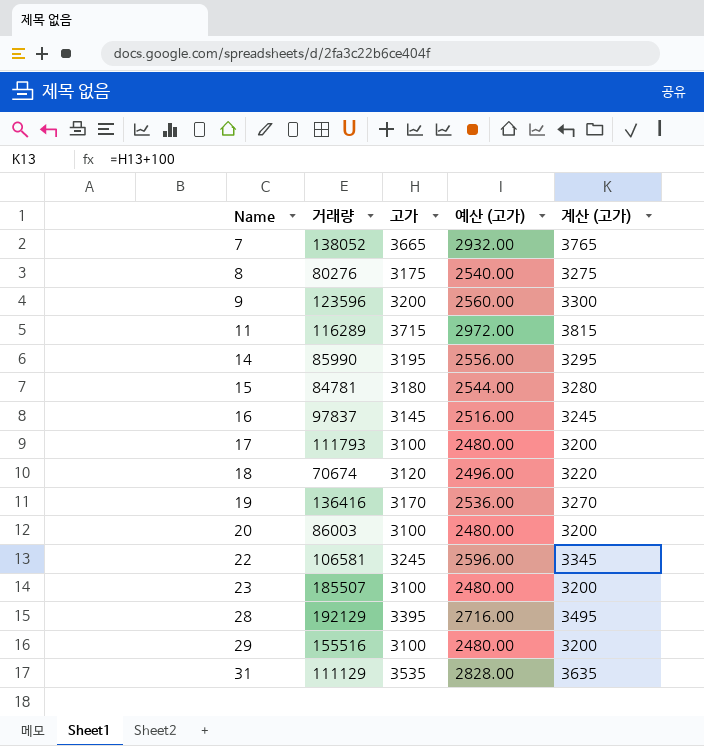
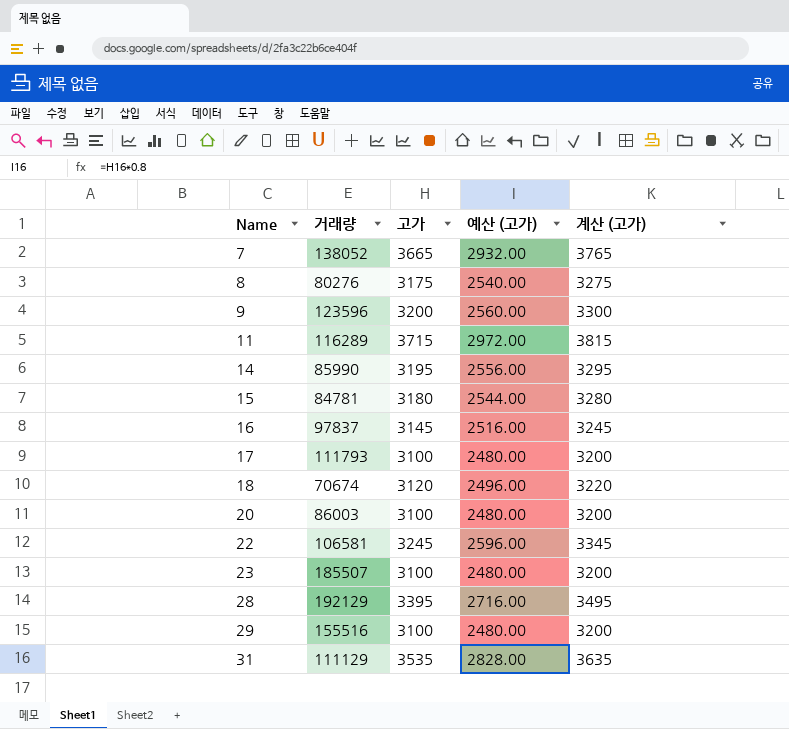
row 19: 136416 | 3170 | 2536.00 | 3270 -> none

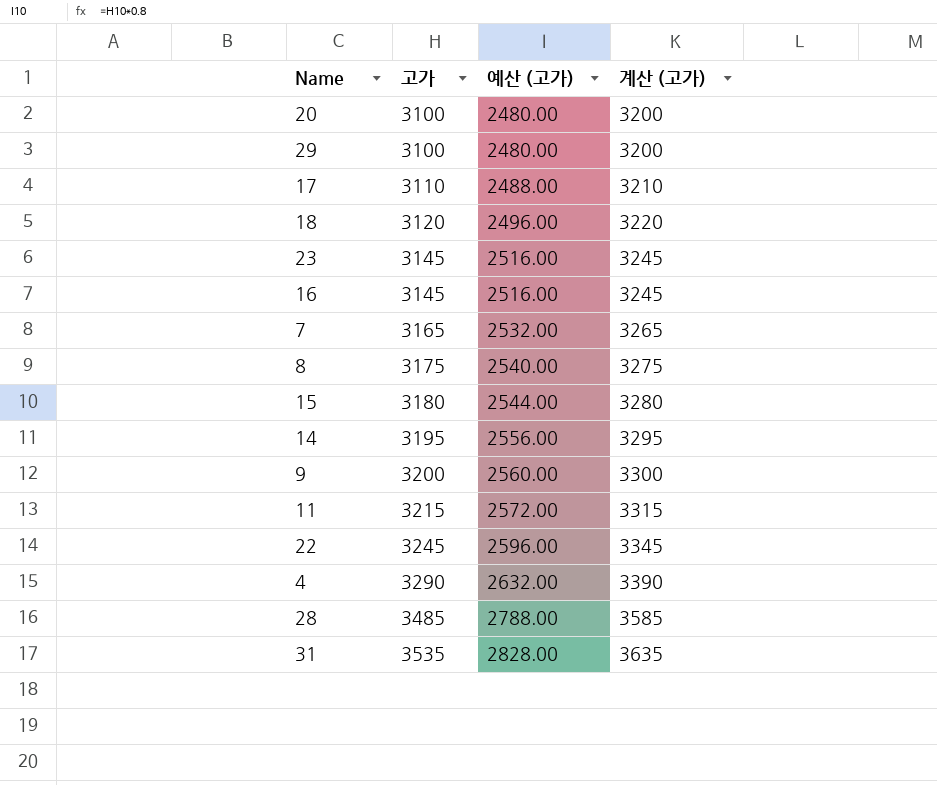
row order: Name ascending -> 고가 ascending
column 거래량 | position: 2 -> none
17 | 고가: 3100 -> 3110
17 | 예산 (고가): 2480.00 -> 2488.00
17 | 계산 (고가): 3200 -> 3210
23 | 고가: 3100 -> 3145
23 | 예산 (고가): 2480.00 -> 2516.00
23 | 계산 (고가): 3200 -> 3245
7 | 고가: 3665 -> 3165
7 | 예산 (고가): 2932.00 -> 2532.00
7 | 계산 (고가): 3765 -> 3265
11 | 고가: 3715 -> 3215
11 | 예산 (고가): 2972.00 -> 2572.00
11 | 계산 (고가): 3815 -> 3315
row 4: none -> 3290 | 2632.00 | 3390
28 | 고가: 3395 -> 3485
28 | 예산 (고가): 2716.00 -> 2788.00
28 | 계산 (고가): 3495 -> 3585

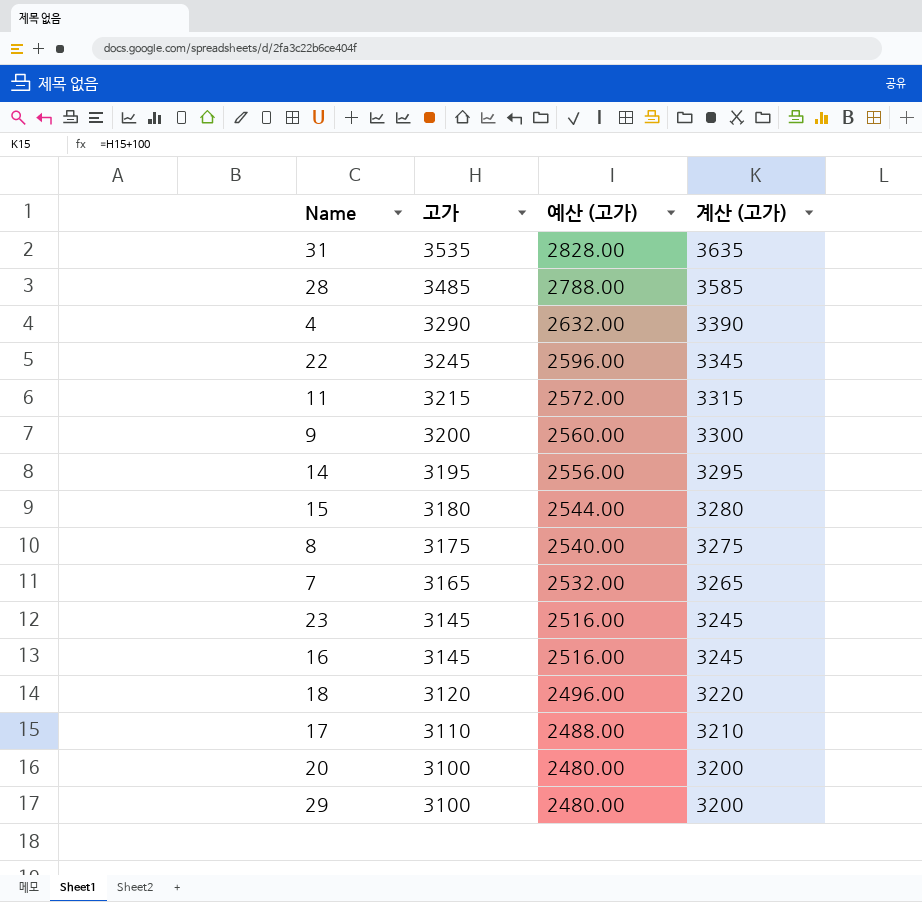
row order: 고가 ascending -> 고가 descending

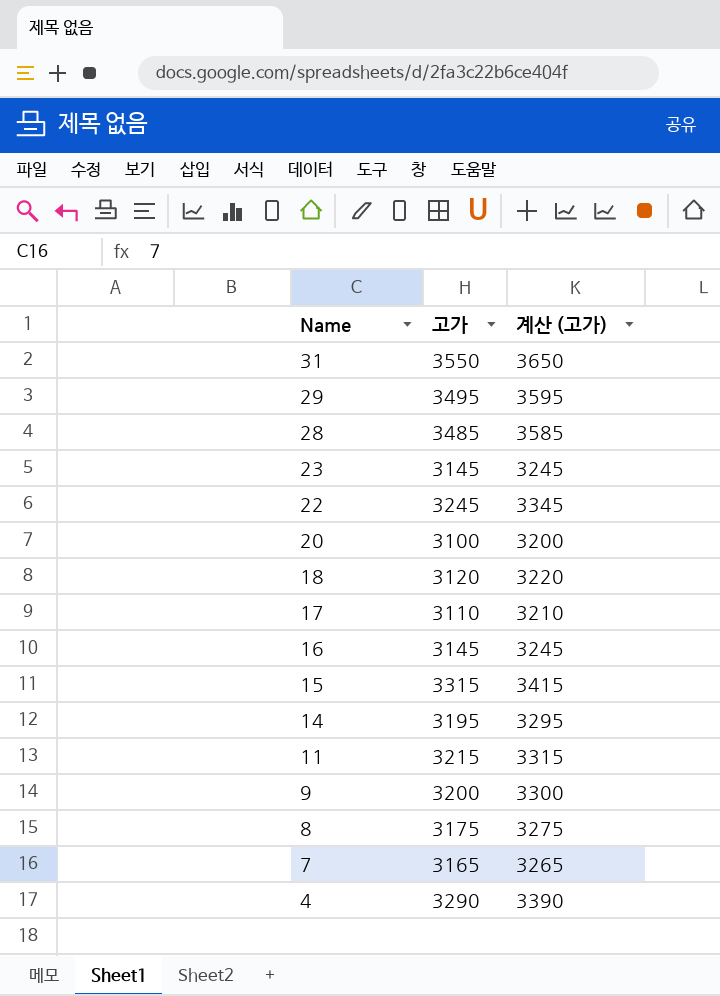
row order: 고가 descending -> Name descending
column 예산 (고가) | formula: [고가] * 0.8 -> none
31 | 고가: 3535 -> 3550
31 | 계산 (고가): 3635 -> 3650
29 | 고가: 3100 -> 3495
29 | 계산 (고가): 3200 -> 3595
15 | 고가: 3180 -> 3315
15 | 계산 (고가): 3280 -> 3415

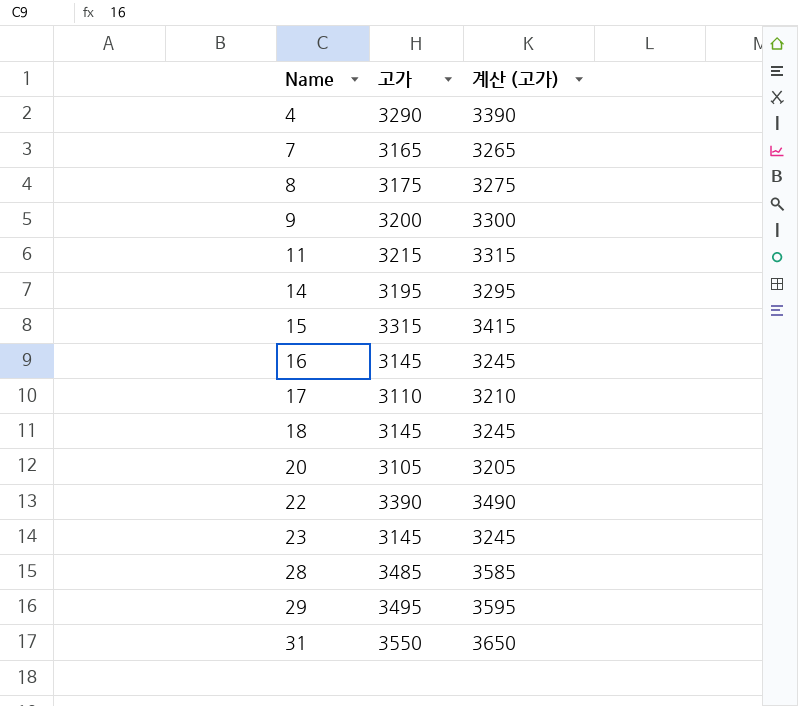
row order: Name descending -> Name ascending
18 | 고가: 3120 -> 3145
18 | 계산 (고가): 3220 -> 3245
20 | 고가: 3100 -> 3105
20 | 계산 (고가): 3200 -> 3205
22 | 고가: 3245 -> 3390
22 | 계산 (고가): 3345 -> 3490

